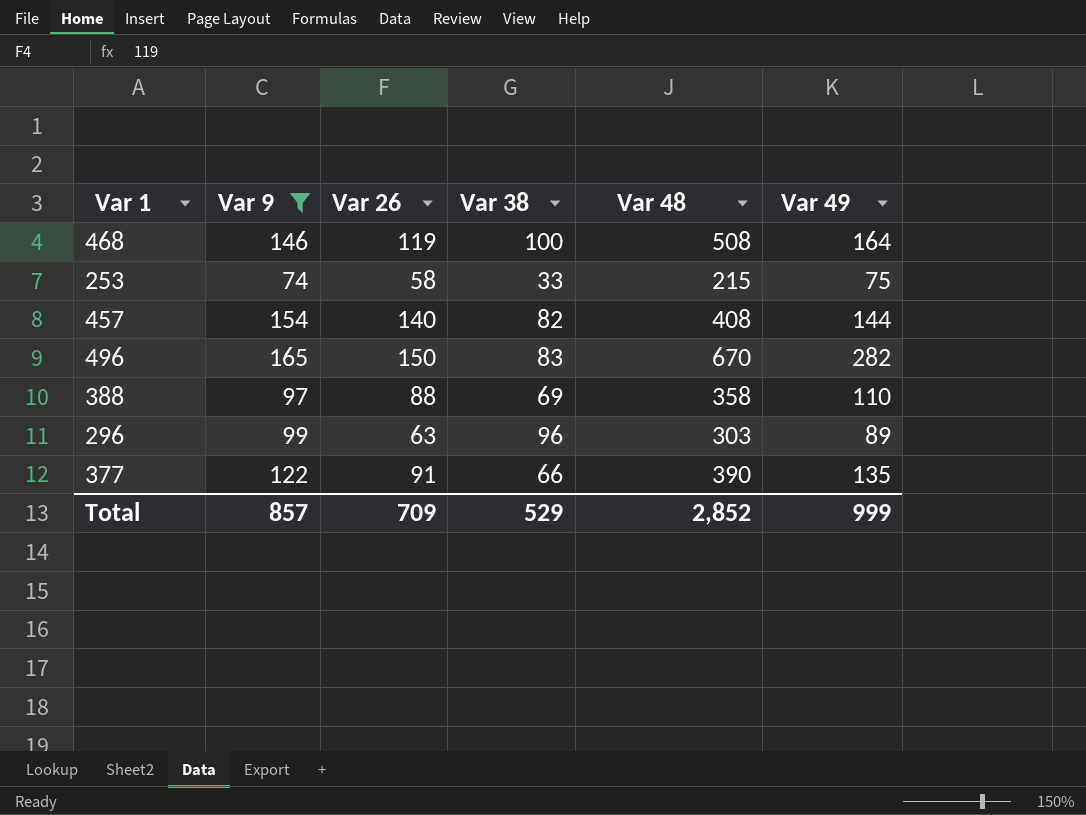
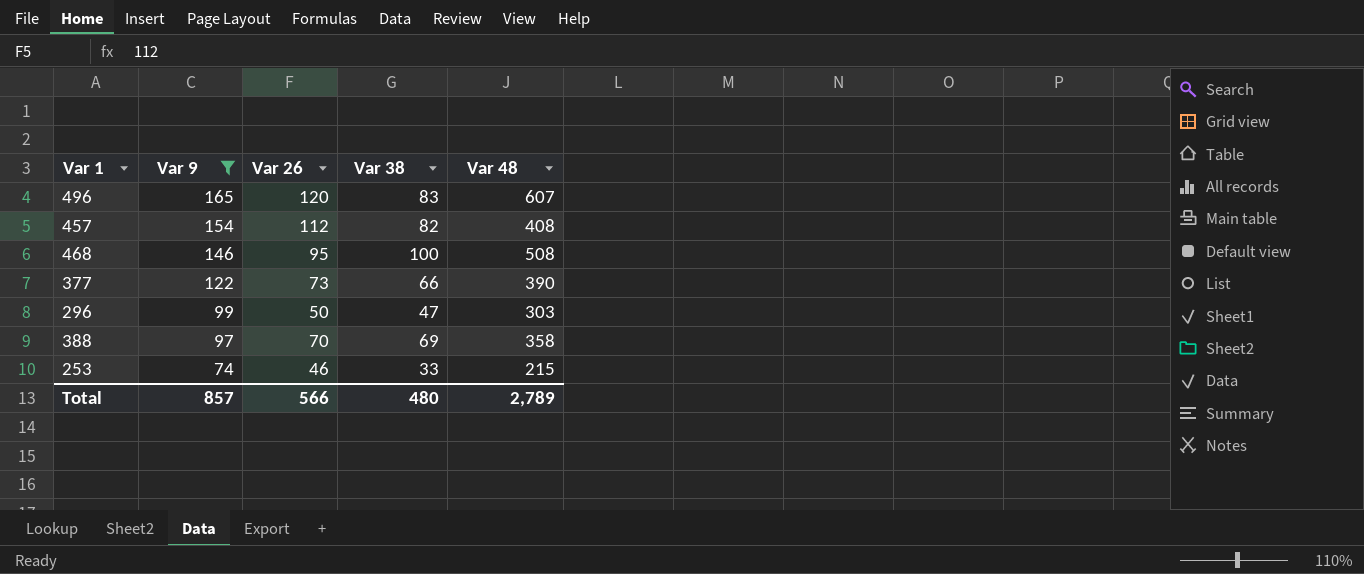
row order: none -> Var 9 descending
column Var 49 | position: 6 -> none
496 | Var 26: 150 -> 120
496 | Var 48: 670 -> 607
457 | Var 26: 140 -> 112
468 | Var 26: 119 -> 95
377 | Var 26: 91 -> 73
296 | Var 26: 63 -> 50
296 | Var 38: 96 -> 47
388 | Var 26: 88 -> 70
253 | Var 26: 58 -> 46
Total | Var 26: 709 -> 566
Total | Var 38: 529 -> 480
Total | Var 48: 2,852 -> 2,789

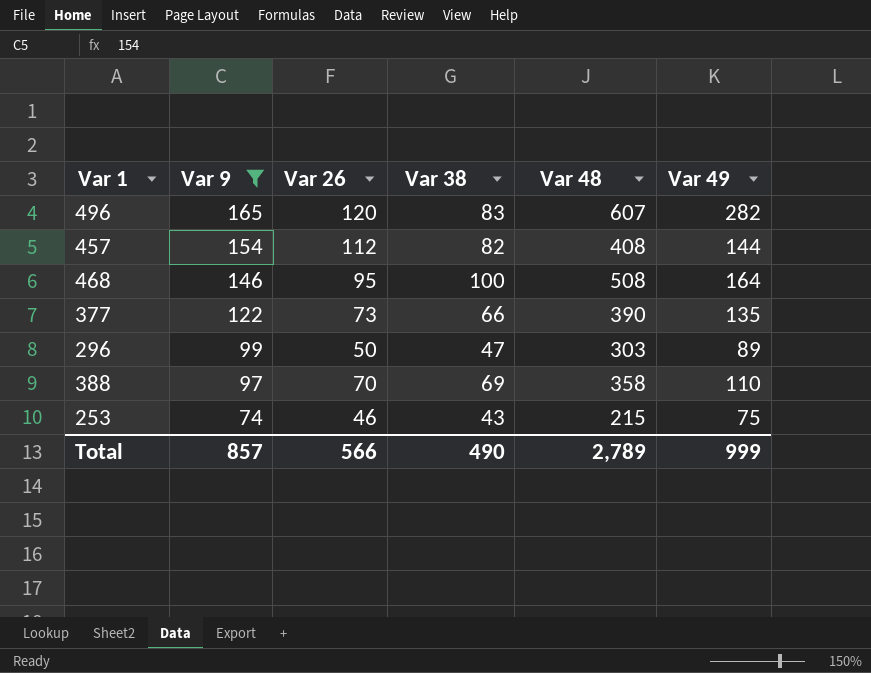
column Var 49 | position: none -> 6
253 | Var 38: 33 -> 43
Total | Var 38: 480 -> 490

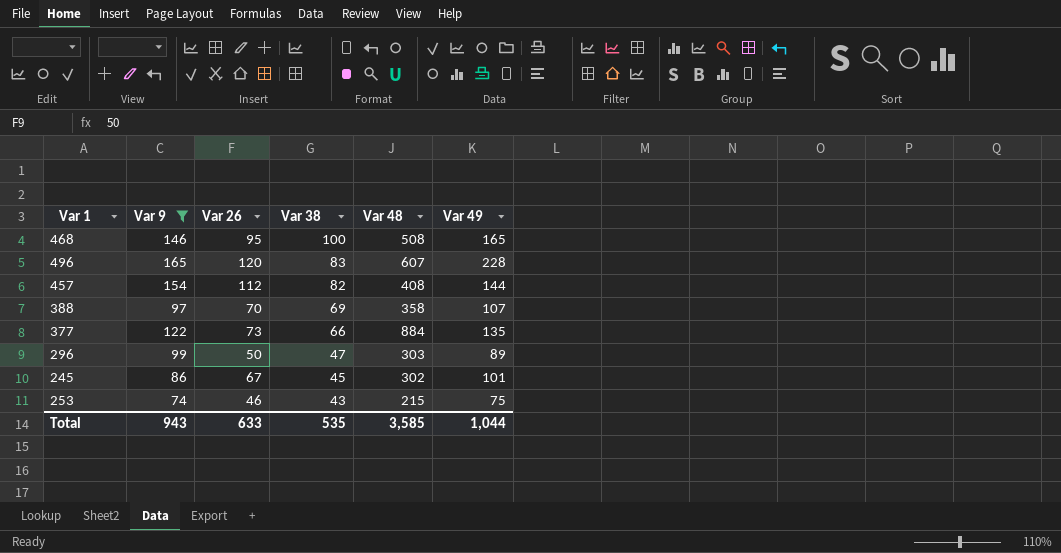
row order: Var 9 descending -> Var 38 descending
468 | Var 49: 164 -> 165
496 | Var 49: 282 -> 228
388 | Var 49: 110 -> 107
377 | Var 48: 390 -> 884
row 245: none -> 86 | 67 | 45 | 302 | 101
Total | Var 9: 857 -> 943
Total | Var 26: 566 -> 633
Total | Var 38: 490 -> 535
Total | Var 48: 2,789 -> 3,585
Total | Var 49: 999 -> 1,044

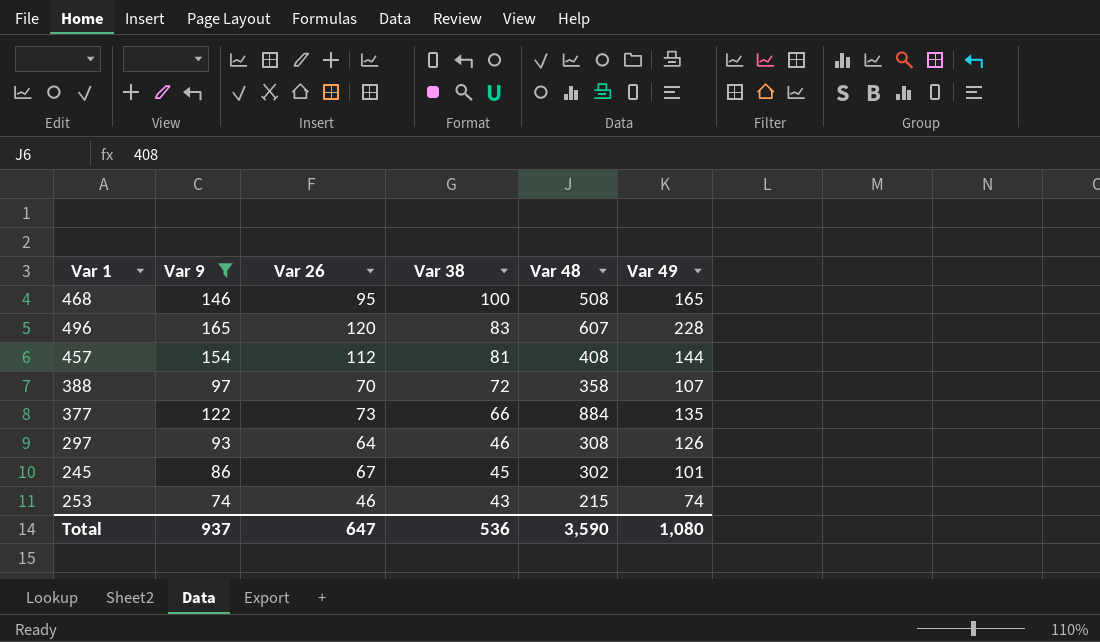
row 296: 99 | 50 | 47 | 303 | 89 -> none
457 | Var 38: 82 -> 81
388 | Var 38: 69 -> 72
row 297: none -> 93 | 64 | 46 | 308 | 126
253 | Var 49: 75 -> 74
Total | Var 9: 943 -> 937
Total | Var 26: 633 -> 647
Total | Var 38: 535 -> 536
Total | Var 48: 3,585 -> 3,590
Total | Var 49: 1,044 -> 1,080

